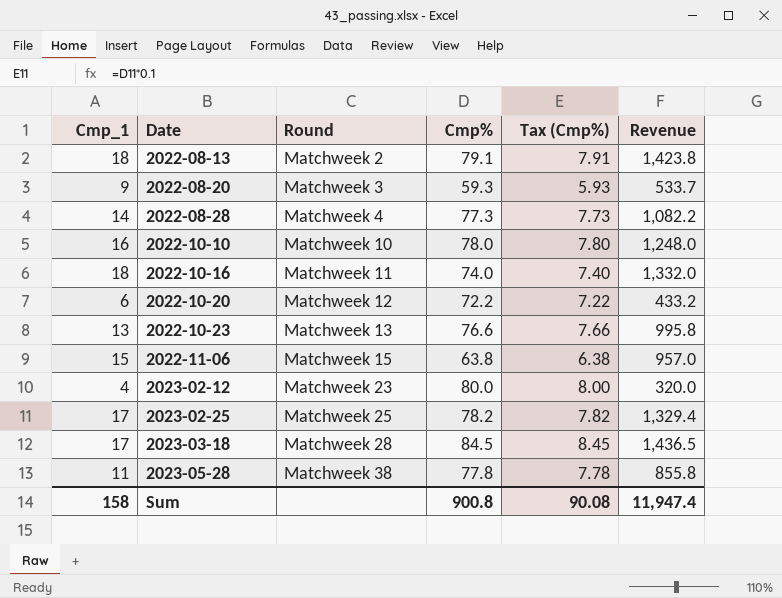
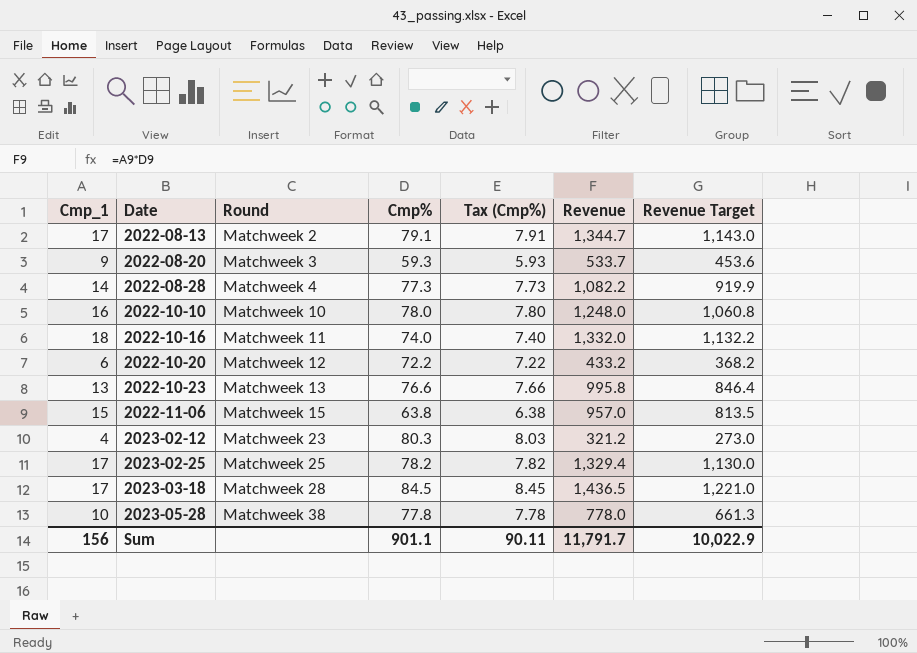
column Revenue Target | formula: none -> [Revenue] * 0.85
2022-08-13 | Cmp_1: 18 -> 17
2022-08-13 | Revenue: 1,423.8 -> 1,344.7
2023-02-12 | Cmp%: 80.0 -> 80.3
2023-02-12 | Tax (Cmp%): 8.00 -> 8.03
2023-02-12 | Revenue: 320.0 -> 321.2
2023-05-28 | Cmp_1: 11 -> 10
2023-05-28 | Revenue: 855.8 -> 778.0
Sum | Cmp_1: 158 -> 156
Sum | Cmp%: 900.8 -> 901.1
Sum | Tax (Cmp%): 90.08 -> 90.11
Sum | Revenue: 11,947.4 -> 11,791.7

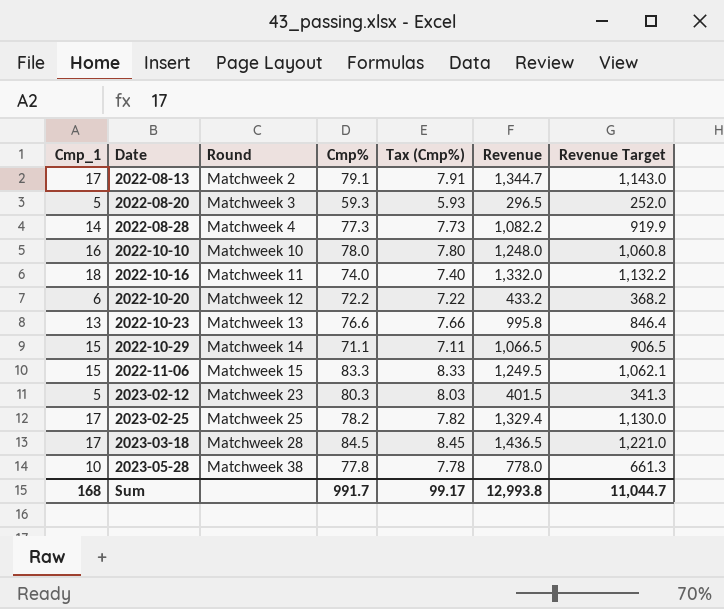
2022-08-20 | Cmp_1: 9 -> 5
2022-08-20 | Revenue: 533.7 -> 296.5
2022-08-20 | Revenue Target: 453.6 -> 252.0
row 2022-10-29: none -> 15 | Matchweek 14 | 71.1 | 7.11 | 1,066.5 | 906.5
2022-11-06 | Cmp%: 63.8 -> 83.3
2022-11-06 | Tax (Cmp%): 6.38 -> 8.33
2022-11-06 | Revenue: 957.0 -> 1,249.5
2022-11-06 | Revenue Target: 813.5 -> 1,062.1
2023-02-12 | Cmp_1: 4 -> 5
2023-02-12 | Revenue: 321.2 -> 401.5
2023-02-12 | Revenue Target: 273.0 -> 341.3
Sum | Cmp_1: 156 -> 168
Sum | Cmp%: 901.1 -> 991.7
Sum | Tax (Cmp%): 90.11 -> 99.17
Sum | Revenue: 11,791.7 -> 12,993.8
Sum | Revenue Target: 10,022.9 -> 11,044.7

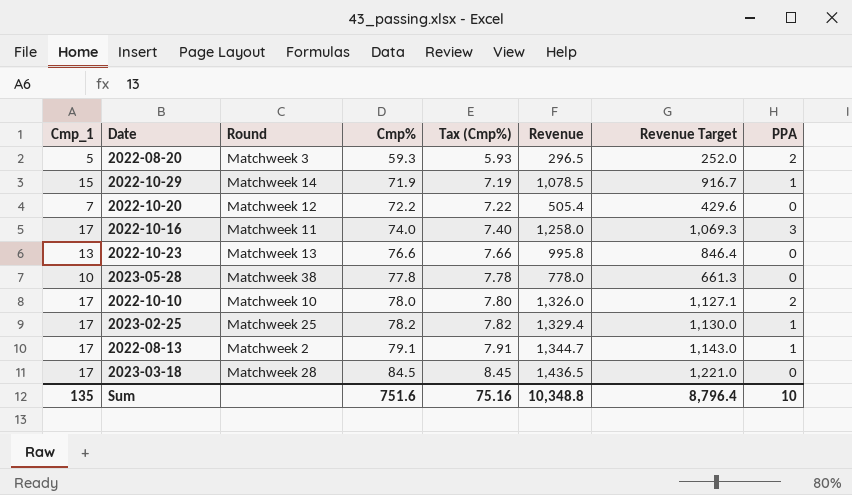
row order: Date ascending -> Cmp% ascending
column PPA | position: none -> 8
row 2022-08-28: 14 | Matchweek 4 | 77.3 | 7.73 | 1,082.2 | 919.9 -> none
row 2022-11-06: 15 | Matchweek 15 | 83.3 | 8.33 | 1,249.5 | 1,062.1 -> none
row 2023-02-12: 5 | Matchweek 23 | 80.3 | 8.03 | 401.5 | 341.3 -> none
2022-10-29 | Cmp%: 71.1 -> 71.9
2022-10-29 | Tax (Cmp%): 7.11 -> 7.19
2022-10-29 | Revenue: 1,066.5 -> 1,078.5
2022-10-29 | Revenue Target: 906.5 -> 916.7
2022-10-20 | Cmp_1: 6 -> 7
2022-10-20 | Revenue: 433.2 -> 505.4
2022-10-20 | Revenue Target: 368.2 -> 429.6
2022-10-16 | Cmp_1: 18 -> 17
2022-10-16 | Revenue: 1,332.0 -> 1,258.0
2022-10-16 | Revenue Target: 1,132.2 -> 1,069.3
2022-10-10 | Cmp_1: 16 -> 17
2022-10-10 | Revenue: 1,248.0 -> 1,326.0
2022-10-10 | Revenue Target: 1,060.8 -> 1,127.1
Sum | Cmp_1: 168 -> 135
Sum | Cmp%: 991.7 -> 751.6
Sum | Tax (Cmp%): 99.17 -> 75.16
Sum | Revenue: 12,993.8 -> 10,348.8
Sum | Revenue Target: 11,044.7 -> 8,796.4

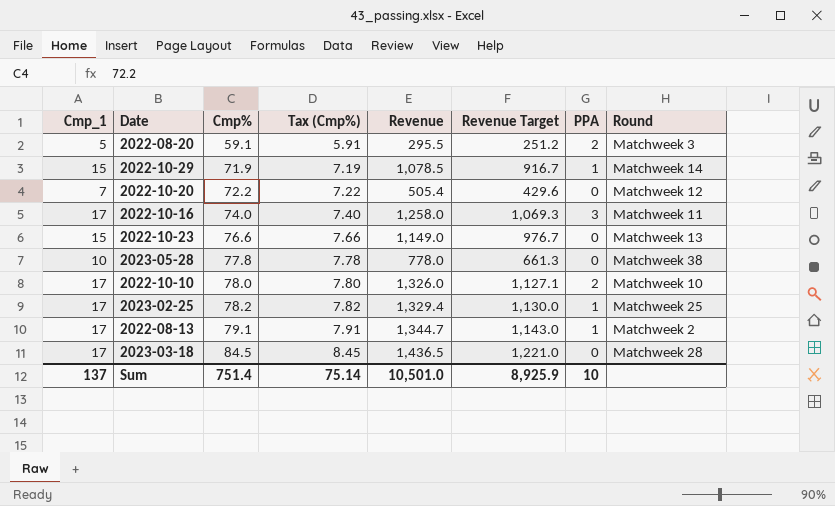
column Round | position: 3 -> 8
2022-08-20 | Cmp%: 59.3 -> 59.1
2022-08-20 | Tax (Cmp%): 5.93 -> 5.91
2022-08-20 | Revenue: 296.5 -> 295.5
2022-08-20 | Revenue Target: 252.0 -> 251.2
2022-10-23 | Cmp_1: 13 -> 15
2022-10-23 | Revenue: 995.8 -> 1,149.0
2022-10-23 | Revenue Target: 846.4 -> 976.7
Sum | Cmp_1: 135 -> 137
Sum | Cmp%: 751.6 -> 751.4
Sum | Tax (Cmp%): 75.16 -> 75.14
Sum | Revenue: 10,348.8 -> 10,501.0
Sum | Revenue Target: 8,796.4 -> 8,925.9

